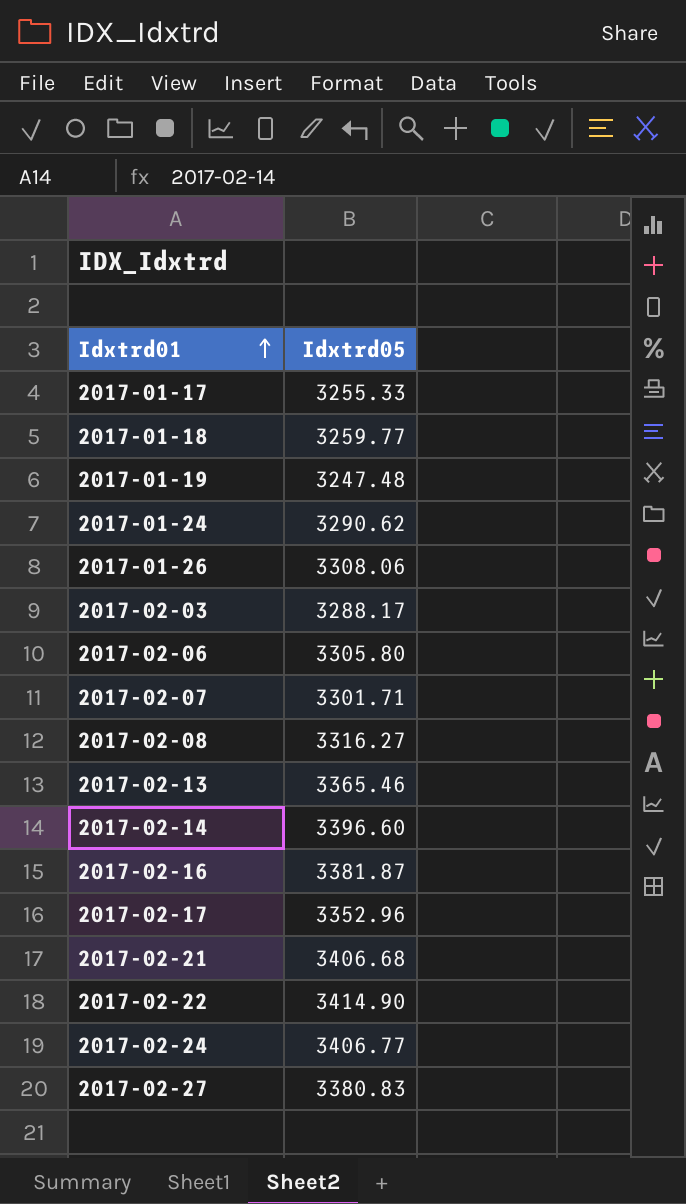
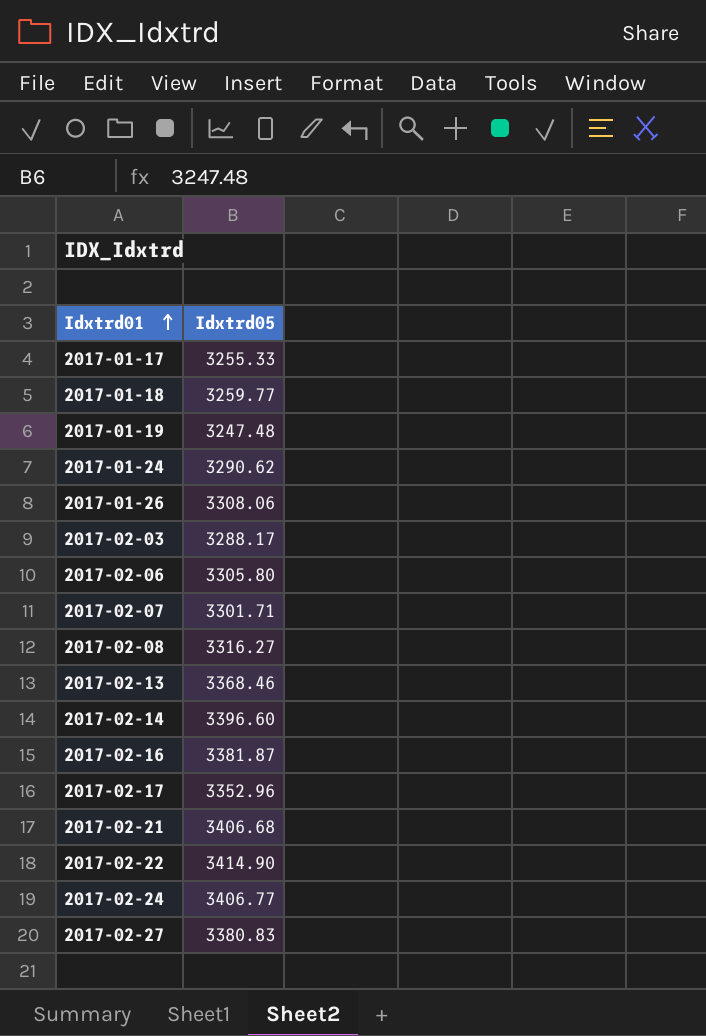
2017-02-13 | Idxtrd05: 3365.46 -> 3368.46

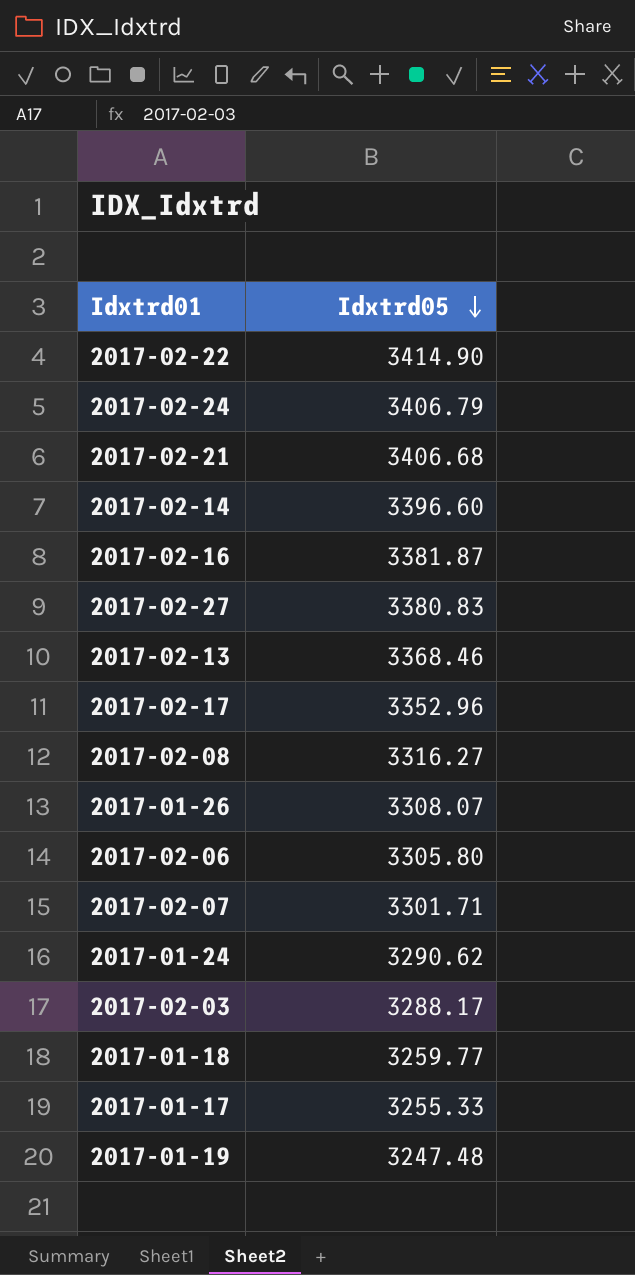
row order: Idxtrd01 ascending -> Idxtrd05 descending
2017-02-24 | Idxtrd05: 3406.77 -> 3406.79
2017-01-26 | Idxtrd05: 3308.06 -> 3308.07

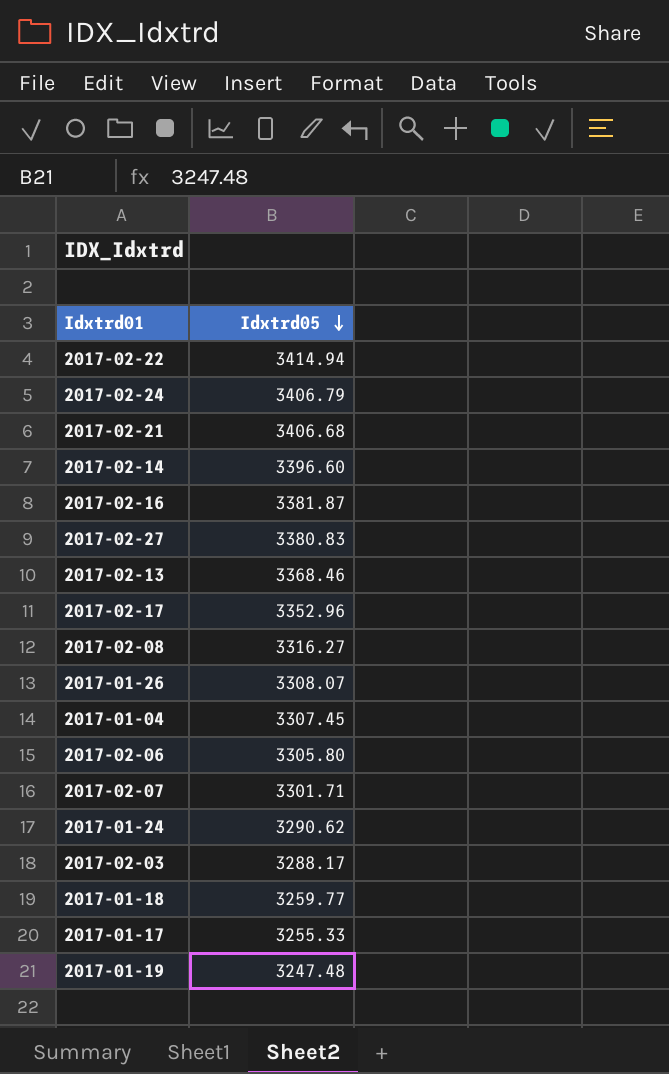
2017-02-22 | Idxtrd05: 3414.90 -> 3414.94
row 2017-01-04: none -> 3307.45

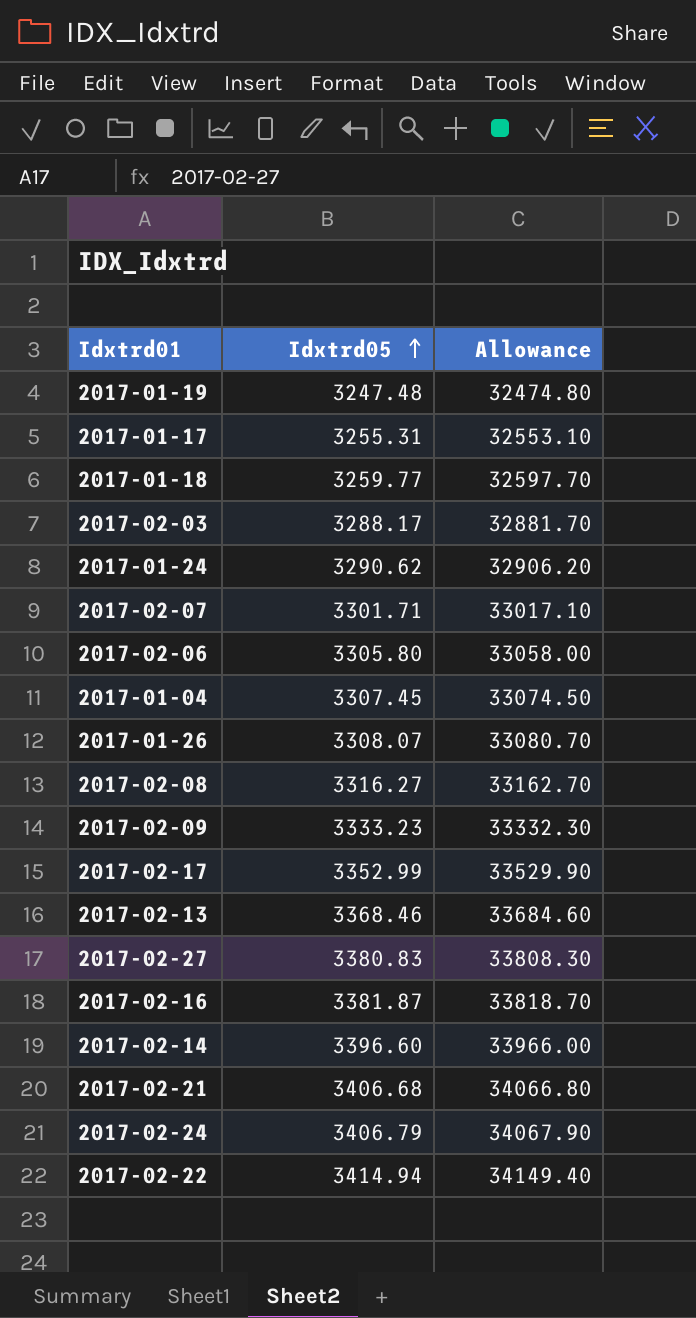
row order: Idxtrd05 descending -> Idxtrd05 ascending
column Allowance | formula: none -> [Idxtrd05] * 10
2017-01-17 | Idxtrd05: 3255.33 -> 3255.31
row 2017-02-09: none -> 3333.23 | 33332.30
2017-02-17 | Idxtrd05: 3352.96 -> 3352.99

